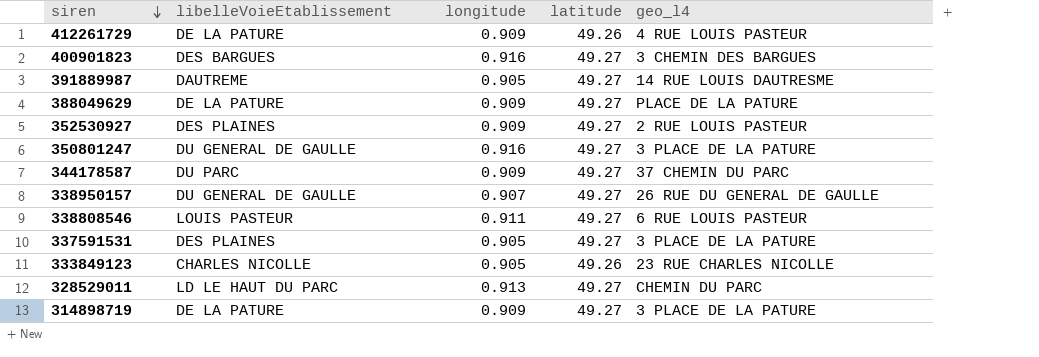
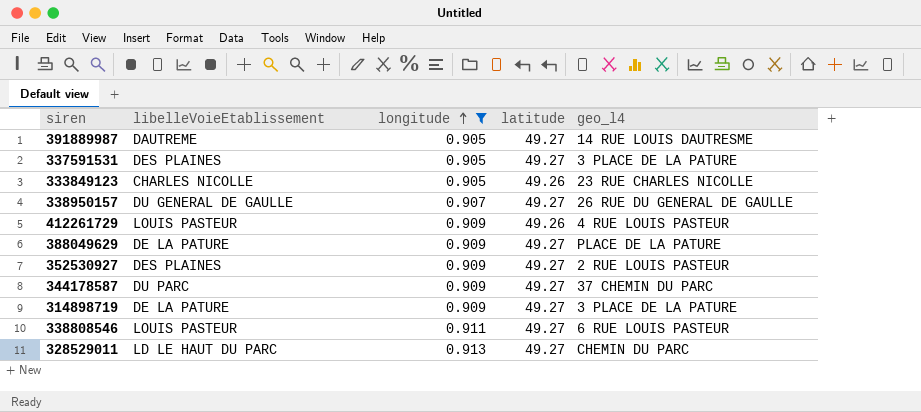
filter: none -> longitude != 0.916
row order: siren descending -> longitude ascending
412261729 | libelleVoieEtablissement: DE LA PATURE -> LOUIS PASTEUR

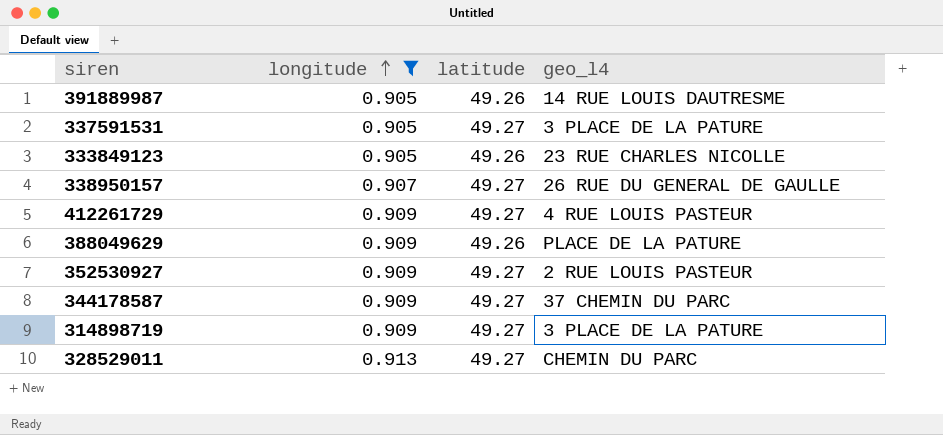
column libelleVoieEtablissement | position: 2 -> none
row 338808546: LOUIS PASTEUR | 0.911 | 49.27 | 6 RUE LOUIS PASTEUR -> none
391889987 | latitude: 49.27 -> 49.26
412261729 | latitude: 49.26 -> 49.27
388049629 | latitude: 49.27 -> 49.26

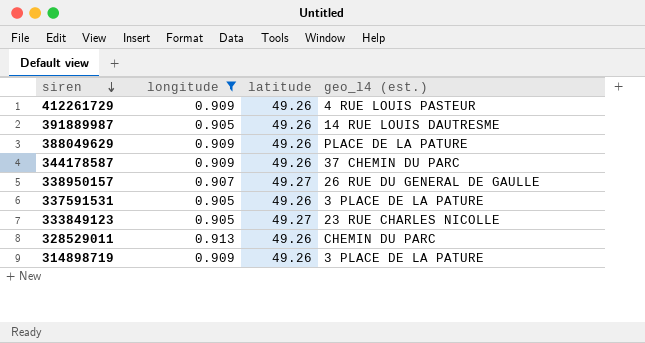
row order: longitude ascending -> siren descending
column name: geo_l4 -> geo_l4 (est.)
row 352530927: 0.909 | 49.27 | 2 RUE LOUIS PASTEUR -> none
412261729 | latitude: 49.27 -> 49.26
344178587 | latitude: 49.27 -> 49.26
337591531 | latitude: 49.27 -> 49.26
333849123 | latitude: 49.26 -> 49.27
328529011 | latitude: 49.27 -> 49.26
314898719 | latitude: 49.27 -> 49.26

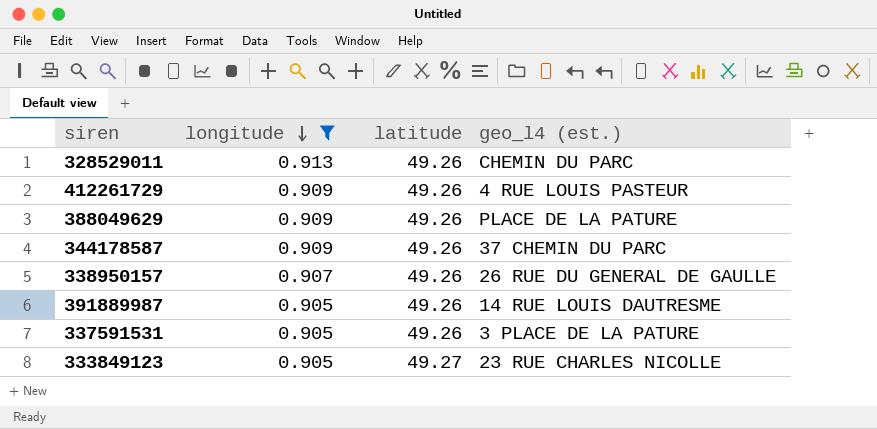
row order: siren descending -> longitude descending
row 314898719: 0.909 | 49.26 | 3 PLACE DE LA PATURE -> none
338950157 | latitude: 49.27 -> 49.26

